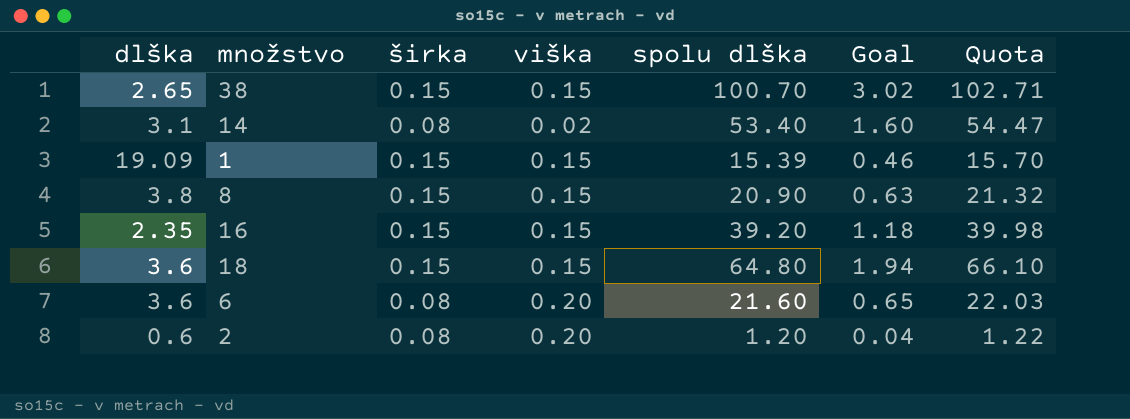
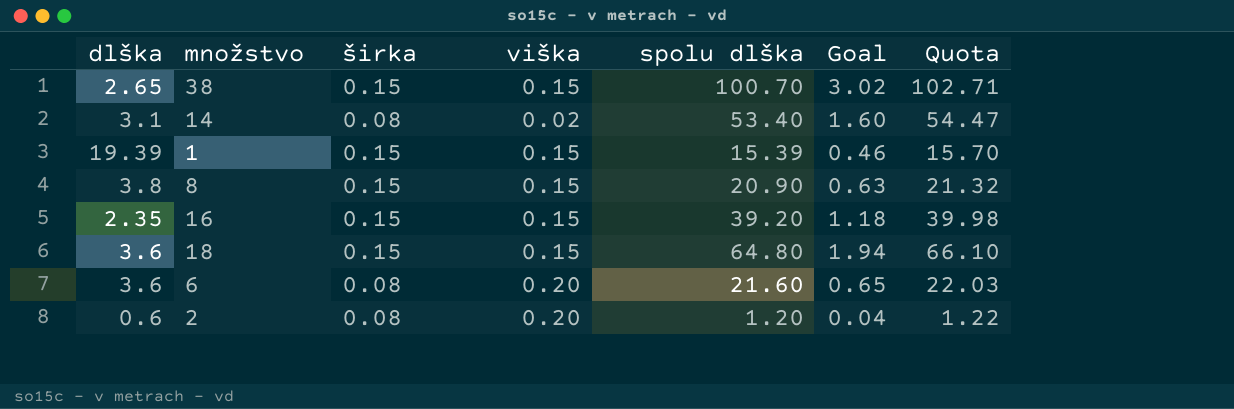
1 | dlška: 19.09 -> 19.39

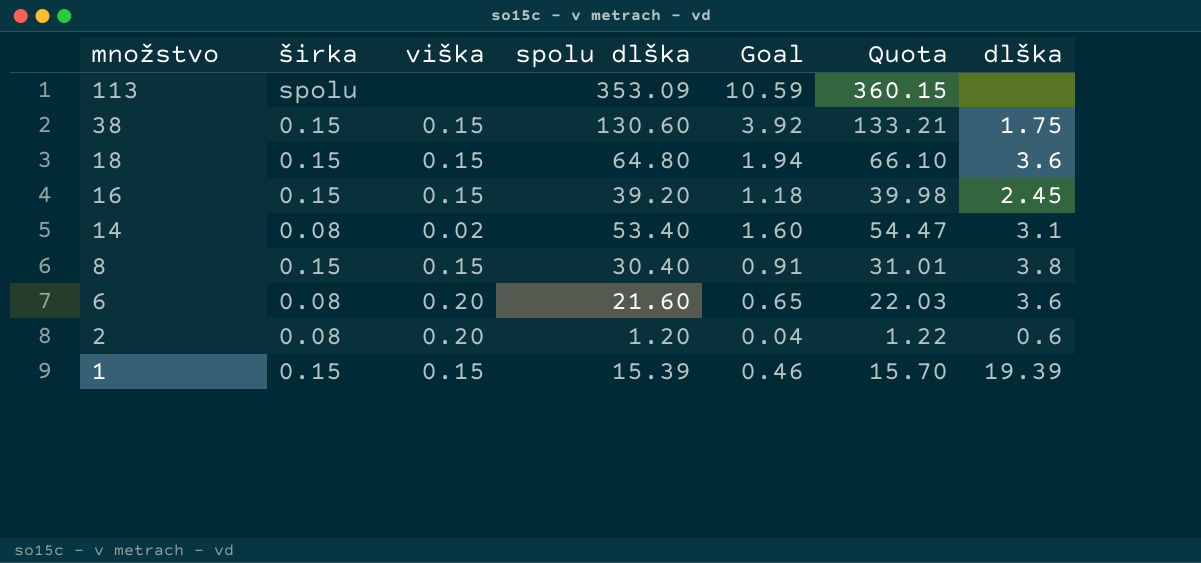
row order: none -> množstvo descending
column dlška | position: 1 -> 7
row 113: none -> spolu | none | 353.09 | 10.59 | 360.15 | none
38 | spolu dlška: 100.70 -> 130.60
38 | Goal: 3.02 -> 3.92
38 | Quota: 102.71 -> 133.21
38 | dlška: 2.65 -> 1.75
16 | dlška: 2.35 -> 2.45
8 | spolu dlška: 20.90 -> 30.40
8 | Goal: 0.63 -> 0.91
8 | Quota: 21.32 -> 31.01

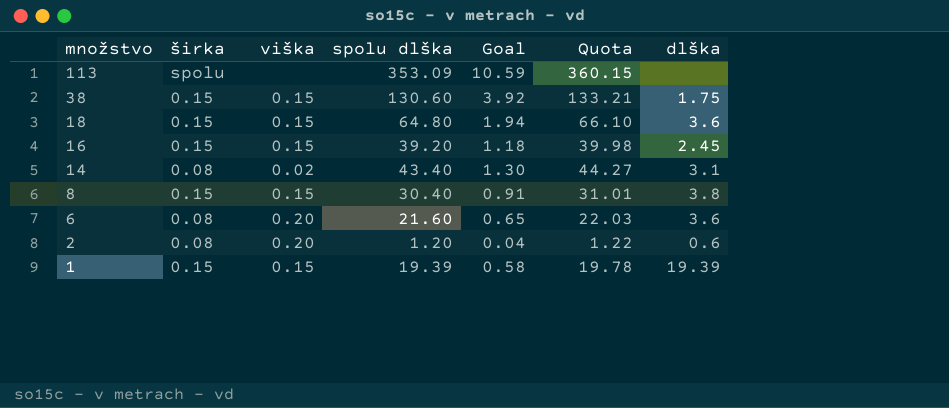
14 | spolu dlška: 53.40 -> 43.40
14 | Goal: 1.60 -> 1.30
14 | Quota: 54.47 -> 44.27
1 | spolu dlška: 15.39 -> 19.39
1 | Goal: 0.46 -> 0.58
1 | Quota: 15.70 -> 19.78

